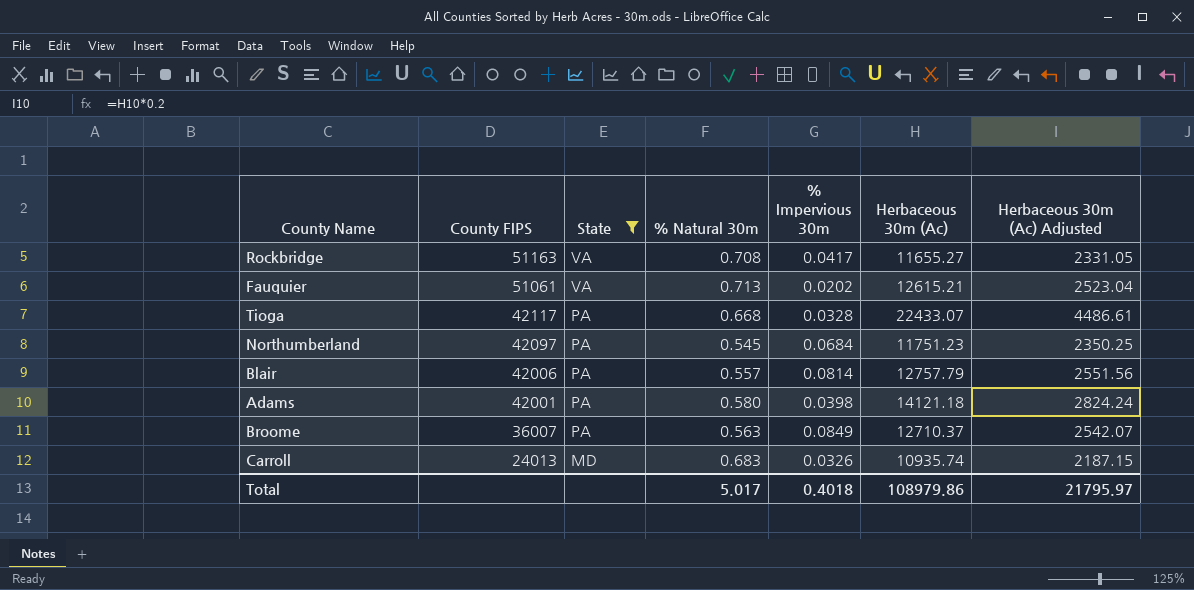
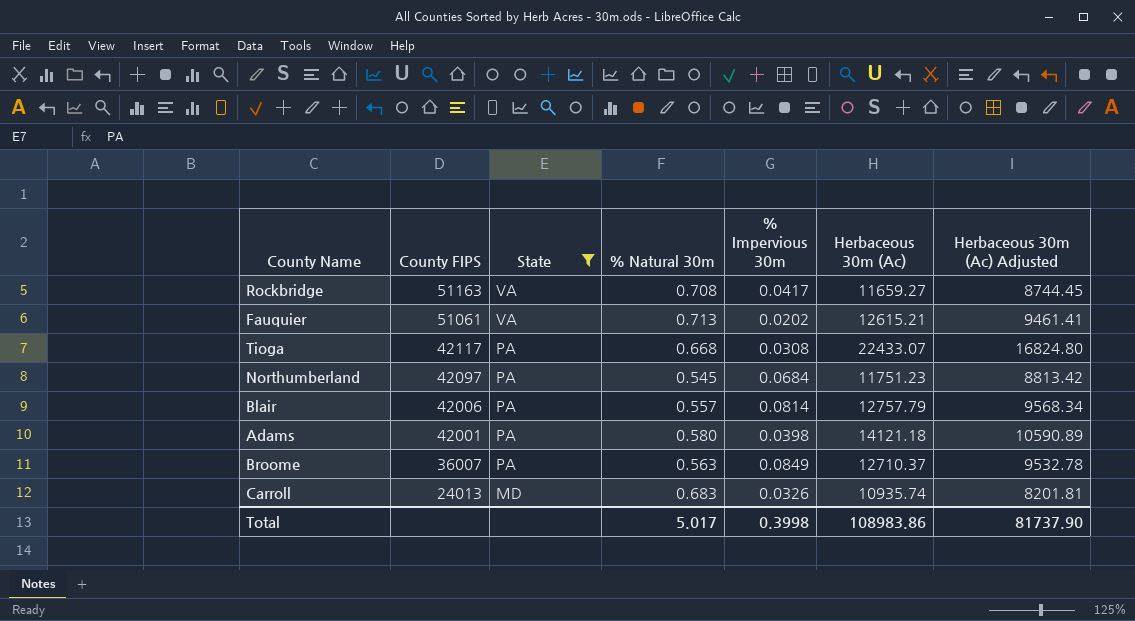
column Herbaceous 30m (Ac) Adjusted | formula: [Herbaceous 30m (Ac)] * 0.2 -> [Herbaceous 30m (Ac)] * 0.75
Rockbridge | Herbaceous 30m (Ac): 11655.27 -> 11659.27
Tioga | % Impervious 30m: 0.0328 -> 0.0308
Total | % Impervious 30m: 0.4018 -> 0.3998
Total | Herbaceous 30m (Ac): 108979.86 -> 108983.86
Total | Herbaceous 30m (Ac) Adjusted: 21795.97 -> 81737.90

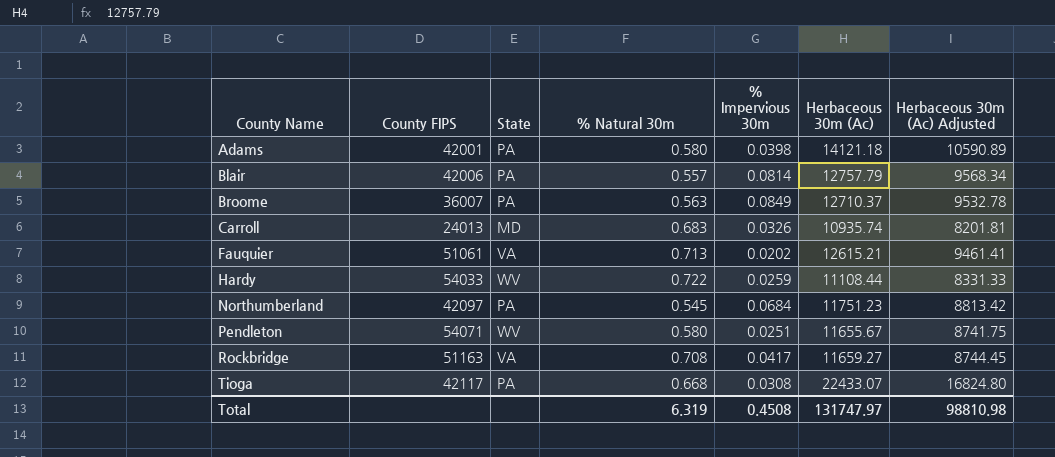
filter: State != WV -> none
row order: County FIPS descending -> County Name ascending
Total | % Natural 30m: 5.017 -> 6.319
Total | % Impervious 30m: 0.3998 -> 0.4508
Total | Herbaceous 30m (Ac): 108983.86 -> 131747.97
Total | Herbaceous 30m (Ac) Adjusted: 81737.90 -> 98810.98

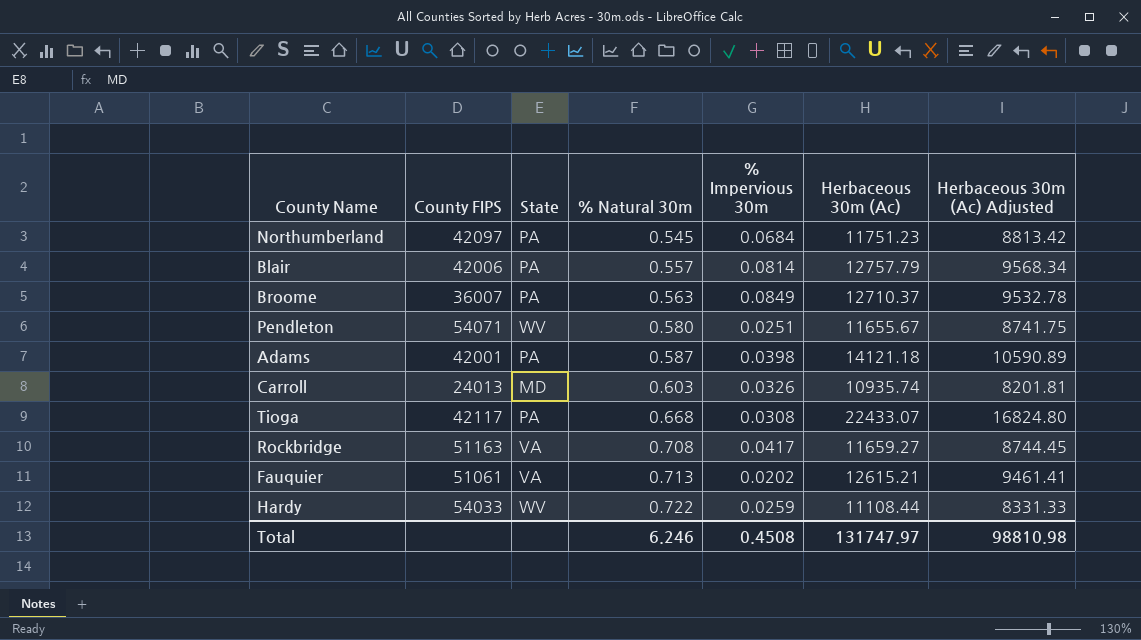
row order: County Name ascending -> % Natural 30m ascending
Adams | % Natural 30m: 0.580 -> 0.587
Carroll | % Natural 30m: 0.683 -> 0.603
Total | % Natural 30m: 6.319 -> 6.246

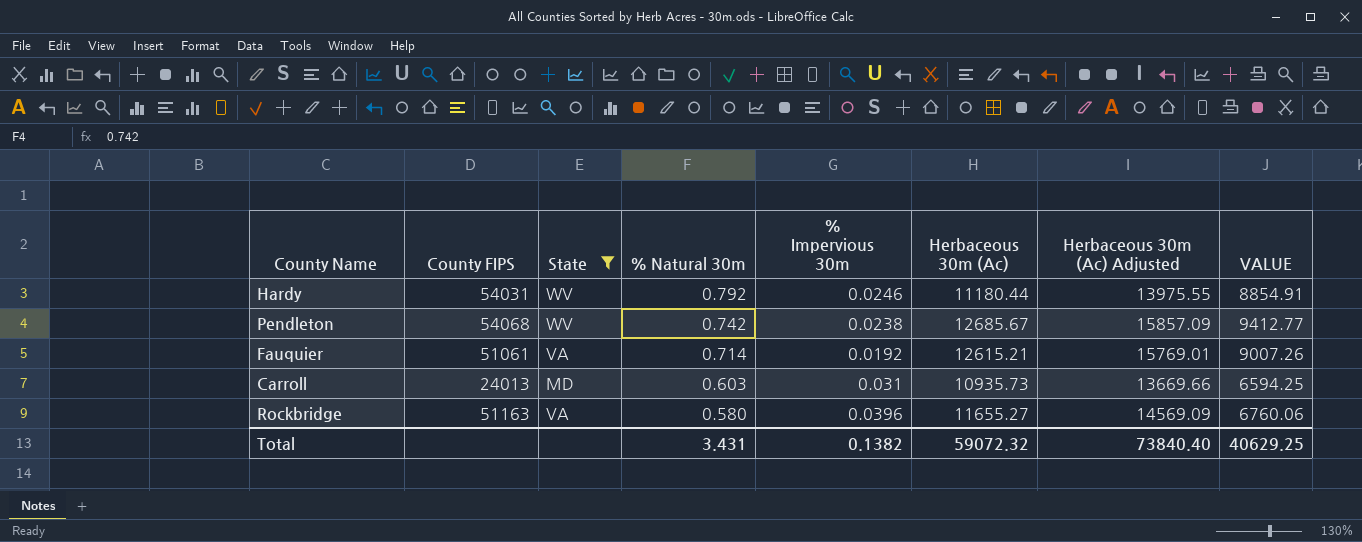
filter: none -> State != PA
row order: % Natural 30m ascending -> % Natural 30m descending
column Herbaceous 30m (Ac) Adjusted | formula: [Herbaceous 30m (Ac)] * 0.75 -> [Herbaceous 30m (Ac)] * 1.25
column VALUE | formula: none -> [% Natural 30m] * [Herbaceous 30m (Ac)]
Hardy | County FIPS: 54033 -> 54031
Hardy | % Natural 30m: 0.722 -> 0.792
Hardy | % Impervious 30m: 0.0259 -> 0.0246
Hardy | Herbaceous 30m (Ac): 11108.44 -> 11180.44
Pendleton | County FIPS: 54071 -> 54068
Pendleton | % Natural 30m: 0.580 -> 0.742
Pendleton | % Impervious 30m: 0.0251 -> 0.0238
Pendleton | Herbaceous 30m (Ac): 11655.67 -> 12685.67
Fauquier | % Natural 30m: 0.713 -> 0.714
Fauquier | % Impervious 30m: 0.0202 -> 0.0192
Carroll | % Impervious 30m: 0.0326 -> 0.031
Carroll | Herbaceous 30m (Ac): 10935.74 -> 10935.73
Rockbridge | % Natural 30m: 0.708 -> 0.580
Rockbridge | % Impervious 30m: 0.0417 -> 0.0396
Rockbridge | Herbaceous 30m (Ac): 11659.27 -> 11655.27
Total | % Natural 30m: 6.246 -> 3.431
Total | % Impervious 30m: 0.4508 -> 0.1382
Total | Herbaceous 30m (Ac): 131747.97 -> 59072.32
Total | Herbaceous 30m (Ac) Adjusted: 98810.98 -> 73840.40

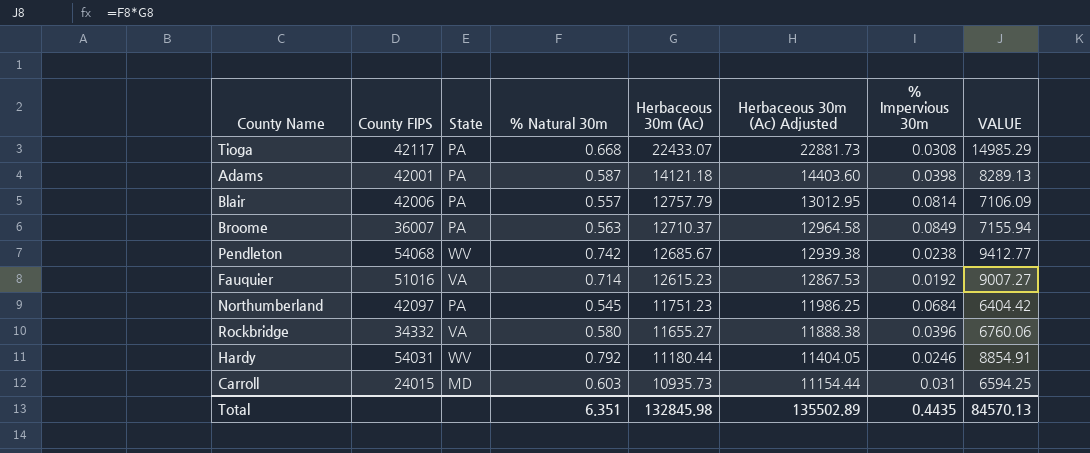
filter: State != PA -> none
row order: % Natural 30m descending -> Herbaceous 30m (Ac) descending
column Herbaceous 30m (Ac) Adjusted | formula: [Herbaceous 30m (Ac)] * 1.25 -> [Herbaceous 30m (Ac)] * 1.02
column % Impervious 30m | position: 5 -> 7
Fauquier | County FIPS: 51061 -> 51016
Fauquier | Herbaceous 30m (Ac): 12615.21 -> 12615.23
Fauquier | VALUE: 9007.26 -> 9007.27
Rockbridge | County FIPS: 51163 -> 34332
Carroll | County FIPS: 24013 -> 24015
Total | % Natural 30m: 3.431 -> 6.351
Total | Herbaceous 30m (Ac): 59072.32 -> 132845.98
Total | Herbaceous 30m (Ac) Adjusted: 73840.40 -> 135502.89
Total | % Impervious 30m: 0.1382 -> 0.4435
Total | VALUE: 40629.25 -> 84570.13

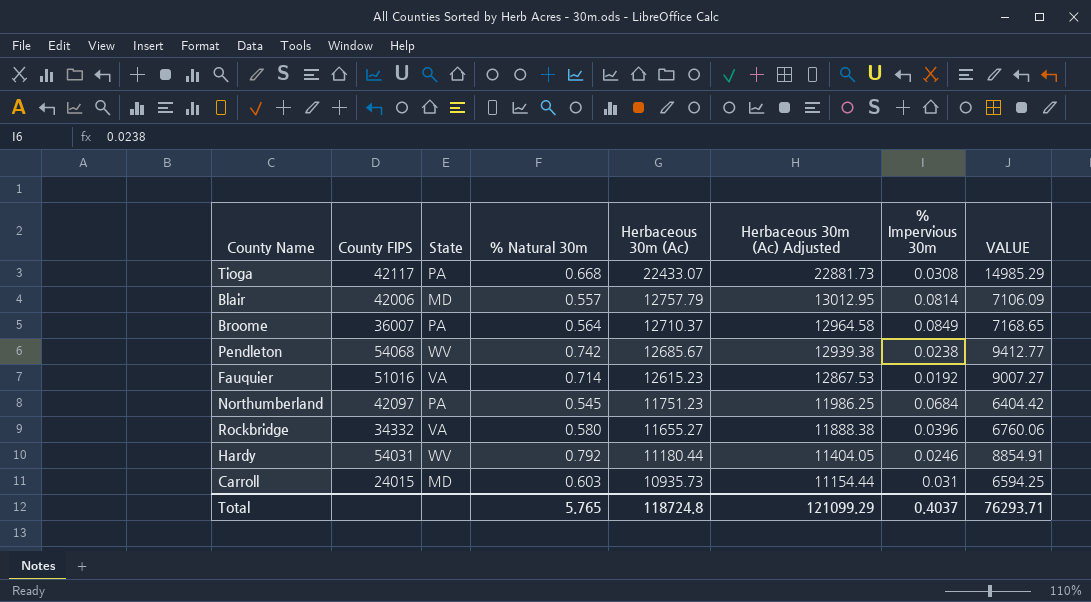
row Adams: 42001 | PA | 0.587 | 14121.18 | 14403.60 | 0.0398 | 8289.13 -> none
Blair | State: PA -> MD
Broome | % Natural 30m: 0.563 -> 0.564
Broome | VALUE: 7155.94 -> 7168.65
Total | % Natural 30m: 6.351 -> 5.765
Total | Herbaceous 30m (Ac): 132845.98 -> 118724.8
Total | Herbaceous 30m (Ac) Adjusted: 135502.89 -> 121099.29
Total | % Impervious 30m: 0.4435 -> 0.4037
Total | VALUE: 84570.13 -> 76293.71

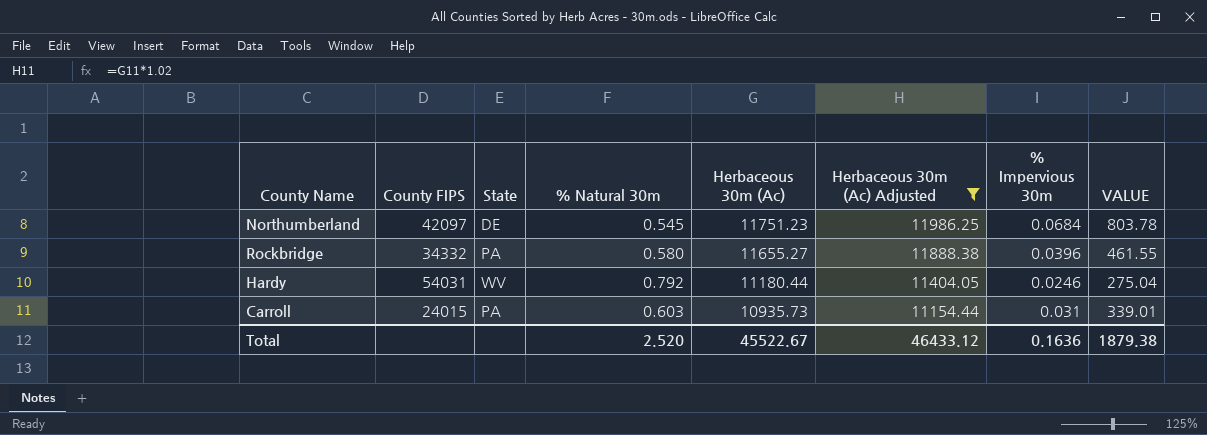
filter: none -> Herbaceous 30m (Ac) Adjusted <= 11986.25
column VALUE | formula: [% Natural 30m] * [Herbaceous 30m (Ac)] -> [Herbaceous 30m (Ac)] * [% Impervious 30m]
Northumberland | State: PA -> DE
Rockbridge | State: VA -> PA
Carroll | State: MD -> PA
Total | % Natural 30m: 5.765 -> 2.520
Total | Herbaceous 30m (Ac): 118724.8 -> 45522.67
Total | Herbaceous 30m (Ac) Adjusted: 121099.29 -> 46433.12
Total | % Impervious 30m: 0.4037 -> 0.1636
Total | VALUE: 76293.71 -> 1879.38

